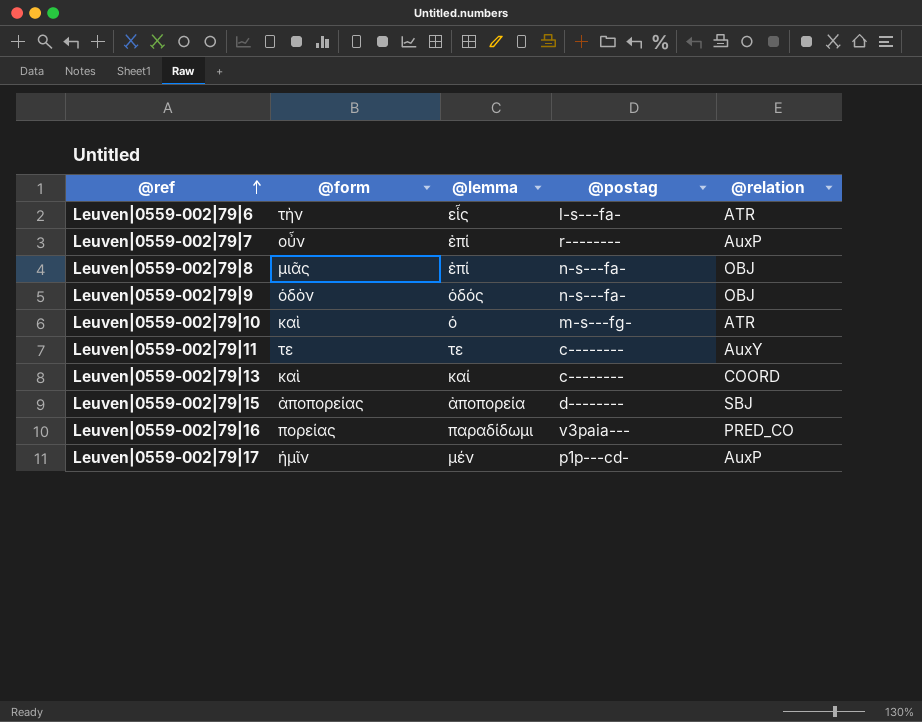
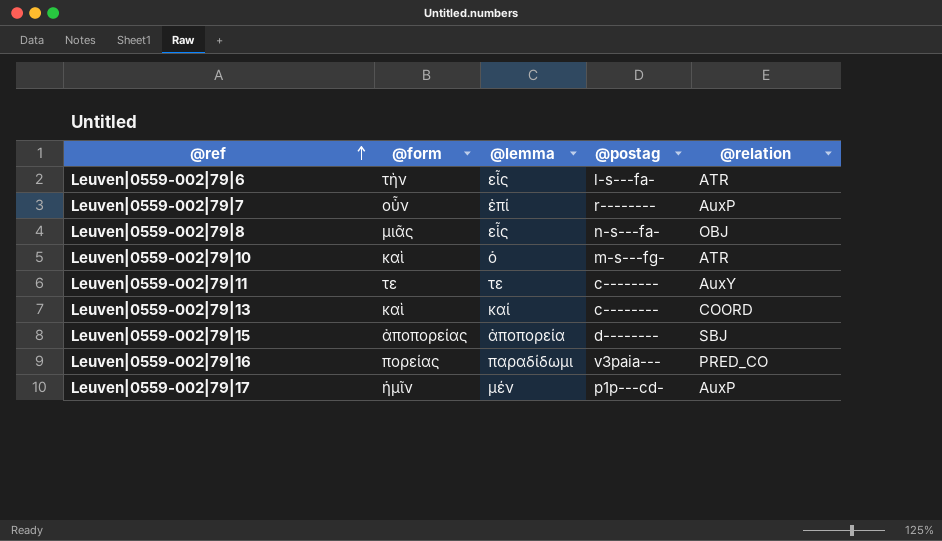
row Leuven|0559-002|79|9: ὁδὸν | ὁδός | n-s---fa- | OBJ -> none
Leuven|0559-002|79|8 | @lemma: ἐπί -> εἷς

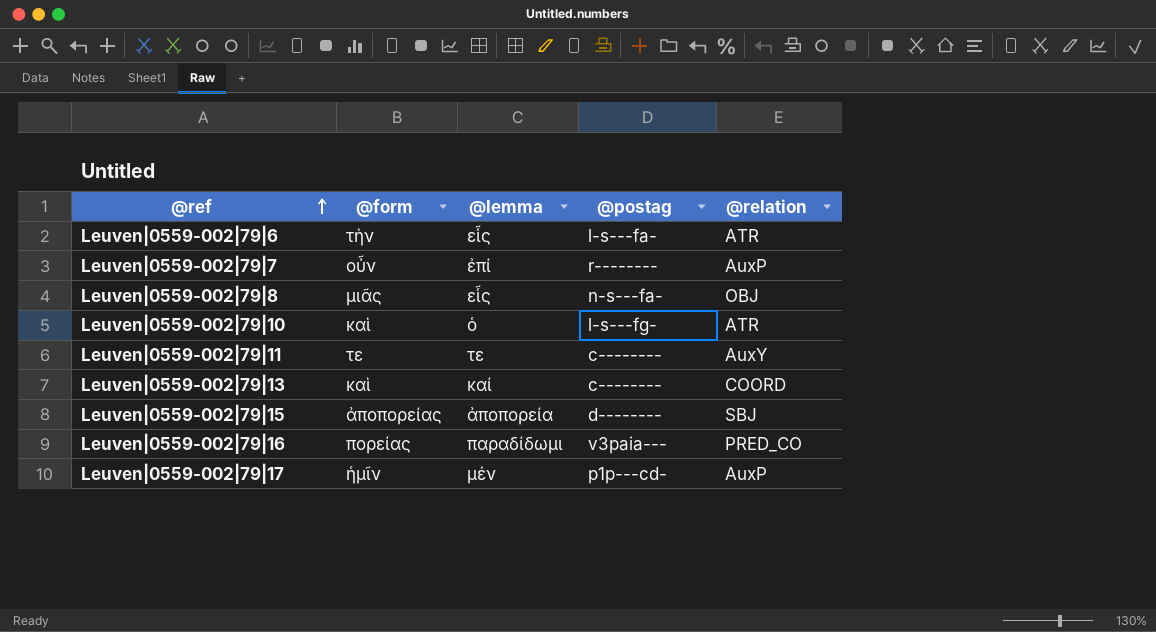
Leuven|0559-002|79|10 | @postag: m-s---fg- -> l-s---fg-

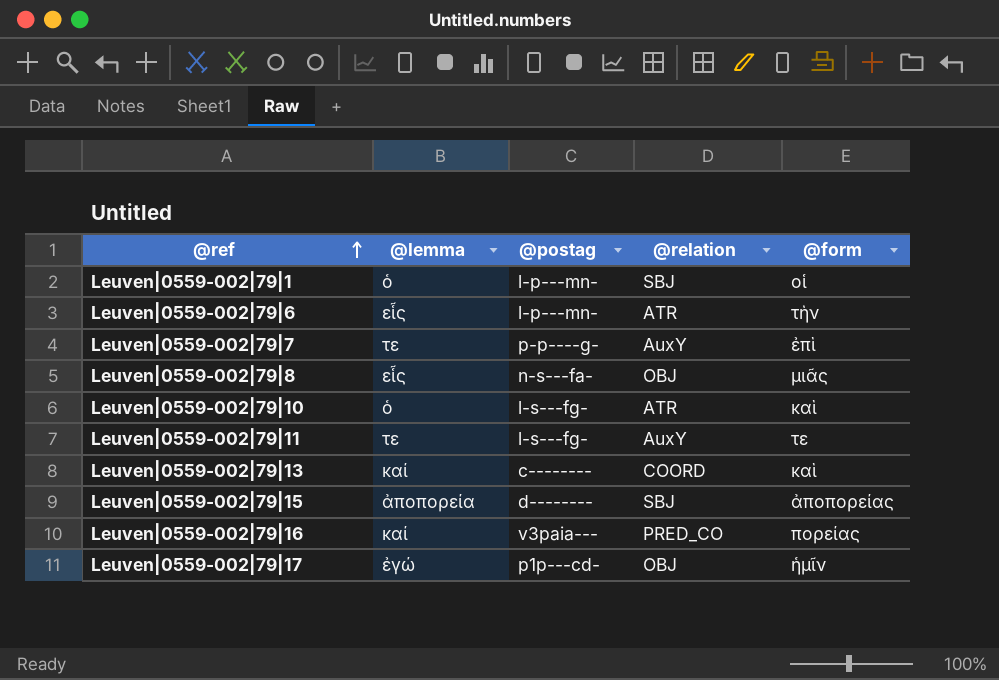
column @form | position: 2 -> 5
row Leuven|0559-002|79|1: none -> ὁ | l-p---mn- | SBJ | οἱ
Leuven|0559-002|79|6 | @postag: l-s---fa- -> l-p---mn-
Leuven|0559-002|79|7 | @lemma: ἐπί -> τε
Leuven|0559-002|79|7 | @postag: r-------- -> p-p----g-
Leuven|0559-002|79|7 | @relation: AuxP -> AuxY
Leuven|0559-002|79|7 | @form: οὖν -> ἐπὶ
Leuven|0559-002|79|11 | @postag: c-------- -> l-s---fg-
Leuven|0559-002|79|16 | @lemma: παραδίδωμι -> καί
Leuven|0559-002|79|17 | @lemma: μέν -> ἐγώ
Leuven|0559-002|79|17 | @relation: AuxP -> OBJ

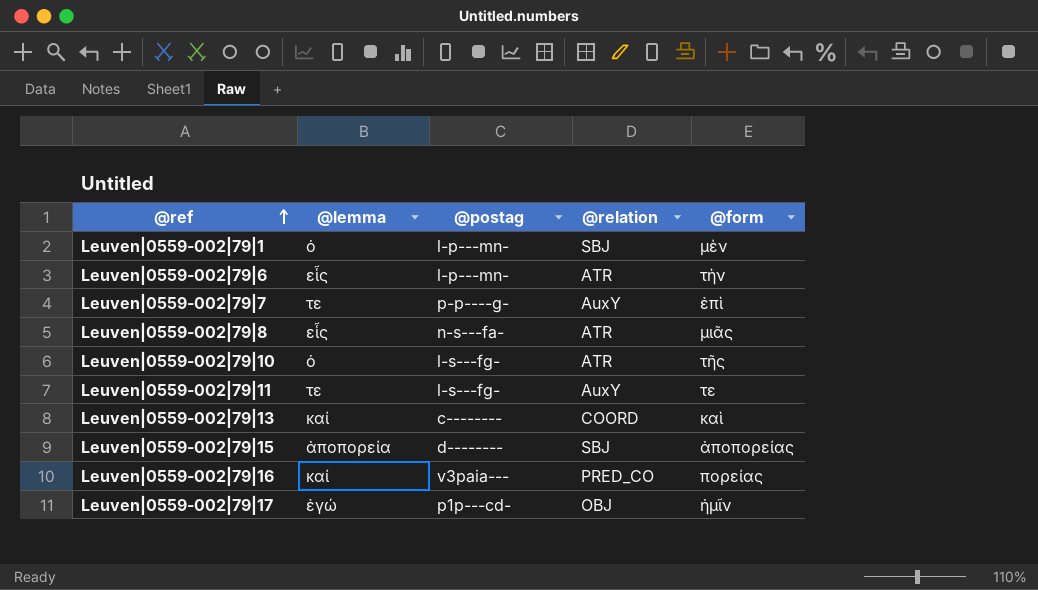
Leuven|0559-002|79|1 | @form: οἱ -> μὲν
Leuven|0559-002|79|8 | @relation: OBJ -> ATR
Leuven|0559-002|79|10 | @form: καὶ -> τῆς

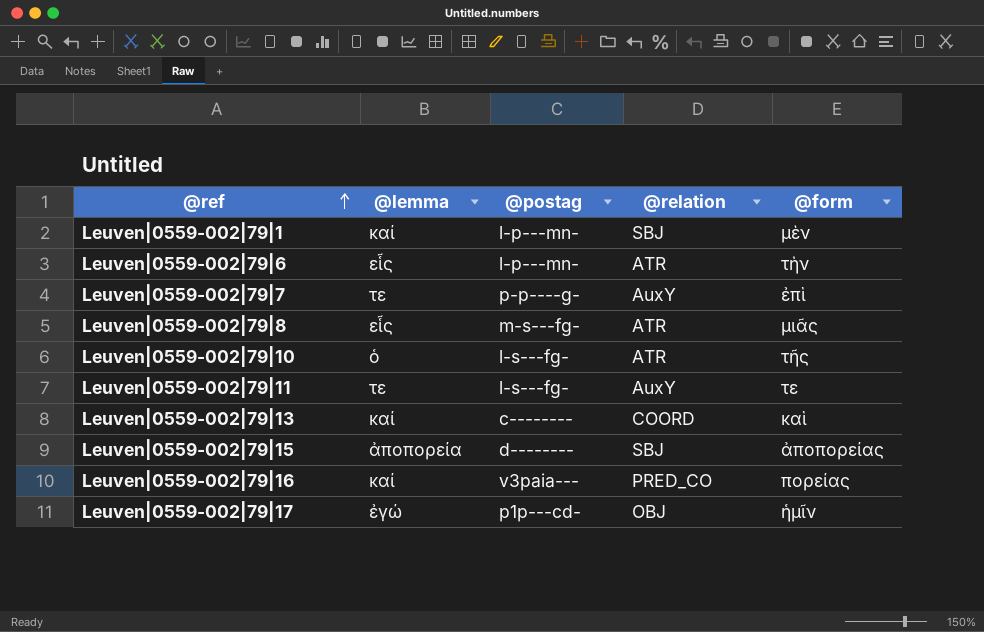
Leuven|0559-002|79|1 | @lemma: ὁ -> καί
Leuven|0559-002|79|8 | @postag: n-s---fa- -> m-s---fg-

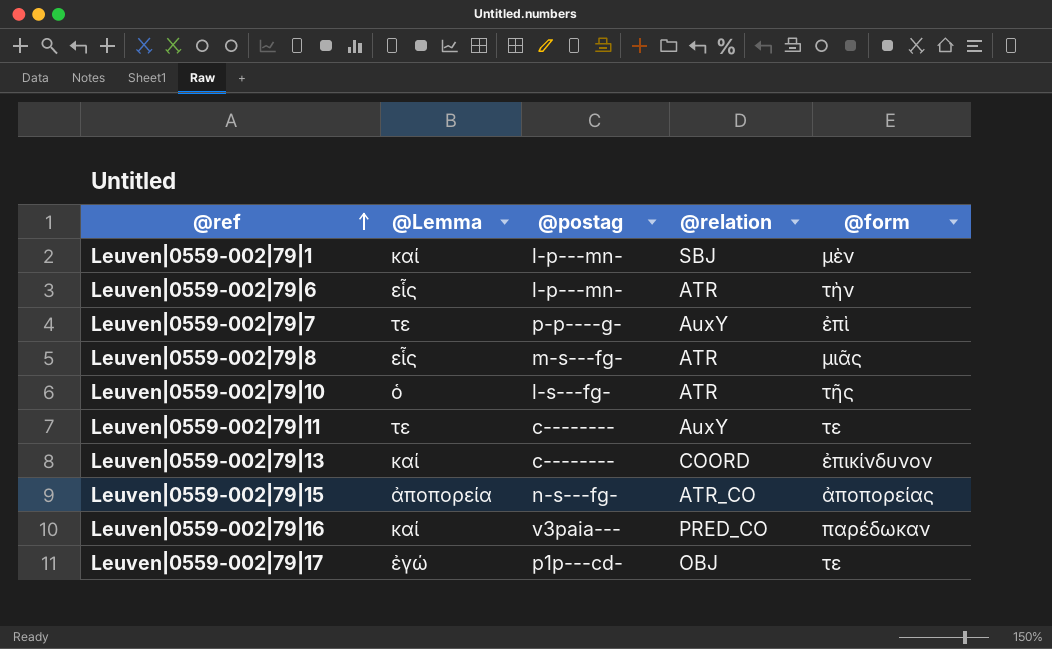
column name: @lemma -> @Lemma
Leuven|0559-002|79|11 | @postag: l-s---fg- -> c--------
Leuven|0559-002|79|13 | @form: καὶ -> ἐπικίνδυνον
Leuven|0559-002|79|15 | @postag: d-------- -> n-s---fg-
Leuven|0559-002|79|15 | @relation: SBJ -> ATR_CO
Leuven|0559-002|79|16 | @form: πορείας -> παρέδωκαν
Leuven|0559-002|79|17 | @form: ἡμῖν -> τε

